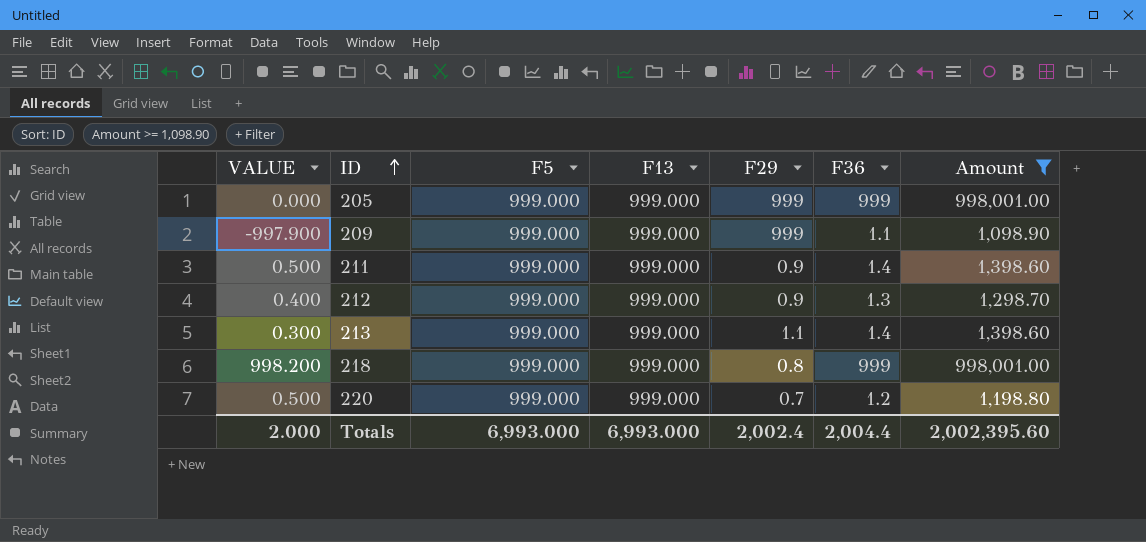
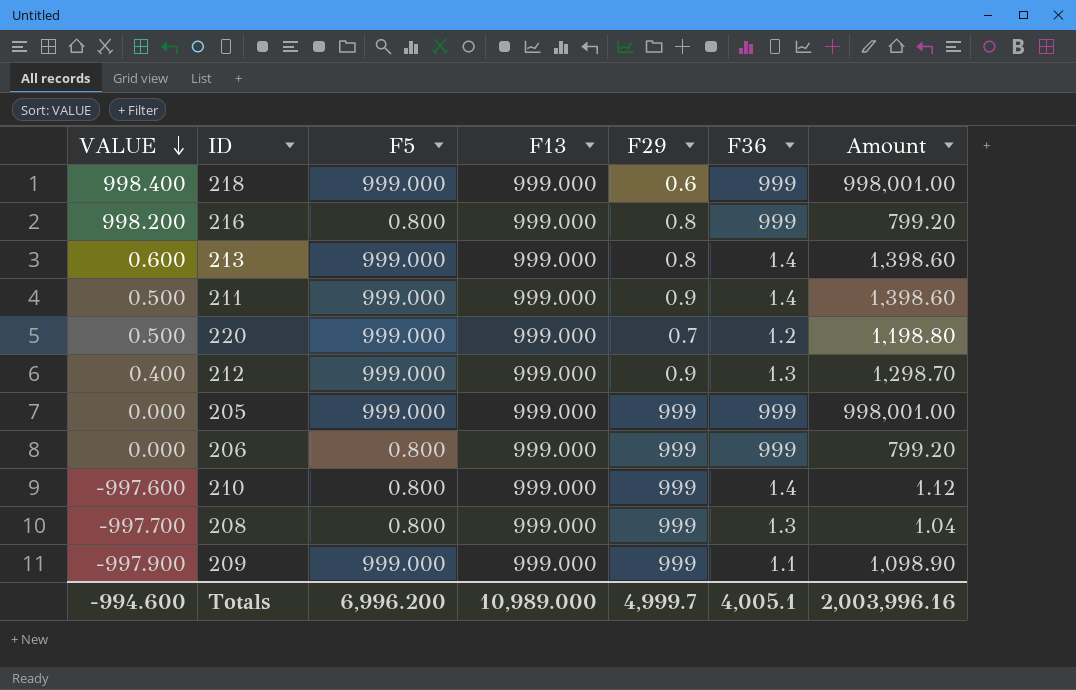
filter: Amount >= 1,098.90 -> none
row order: ID ascending -> VALUE descending
218 | VALUE: 998.200 -> 998.400
218 | F29: 0.8 -> 0.6
213 | VALUE: 0.300 -> 0.600
213 | F29: 1.1 -> 0.8
Totals | VALUE: 2.000 -> -994.600
Totals | F5: 6,993.000 -> 6,996.200
Totals | F13: 6,993.000 -> 10,989.000
Totals | F29: 2,002.4 -> 4,999.7
Totals | F36: 2,004.4 -> 4,005.1
Totals | Amount: 2,002,395.60 -> 2,003,996.16

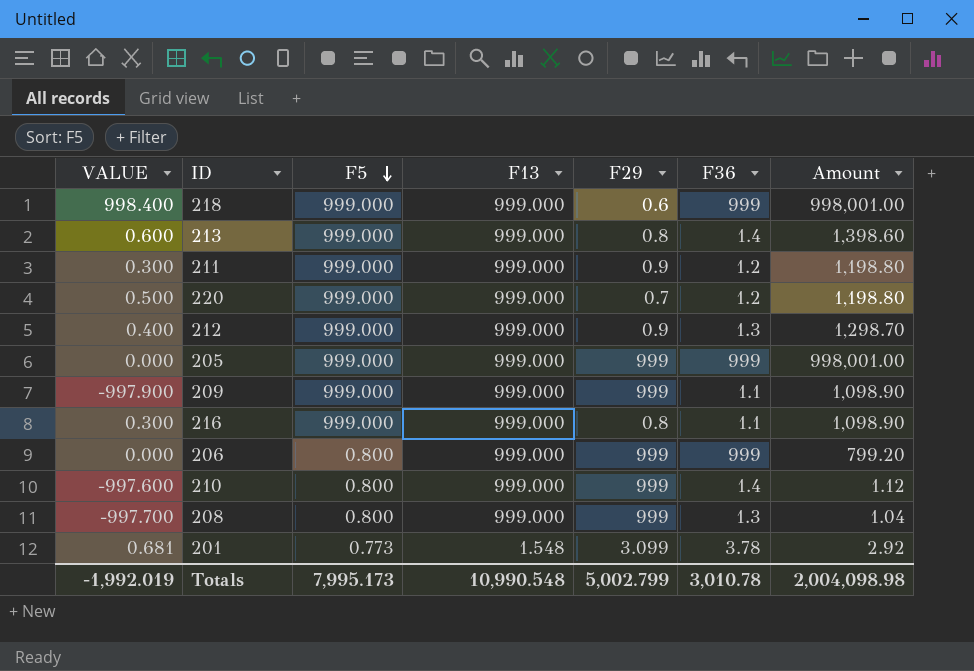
row order: VALUE descending -> F5 descending
211 | VALUE: 0.500 -> 0.300
211 | F36: 1.4 -> 1.2
211 | Amount: 1,398.60 -> 1,198.80
216 | VALUE: 998.200 -> 0.300
216 | F5: 0.800 -> 999.000
216 | F36: 999 -> 1.1
216 | Amount: 799.20 -> 1,098.90
row 201: none -> 0.681 | 0.773 | 1.548 | 3.099 | 3.78 | 2.92
Totals | VALUE: -994.600 -> -1,992.019
Totals | F5: 6,996.200 -> 7,995.173
Totals | F13: 10,989.000 -> 10,990.548
Totals | F29: 4,999.7 -> 5,002.799
Totals | F36: 4,005.1 -> 3,010.78
Totals | Amount: 2,003,996.16 -> 2,004,098.98

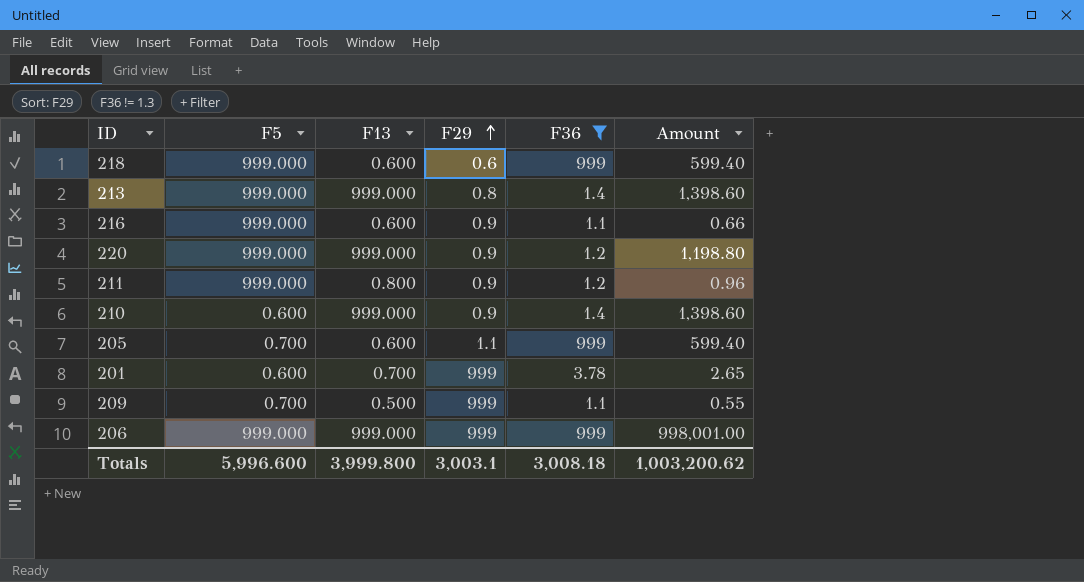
filter: none -> F36 != 1.3
row order: F5 descending -> F29 ascending
column VALUE | formula: [F36] - [F29] -> none
column Amount | formula: [F5] * [F36] -> [F13] * [F36]
218 | F13: 999.000 -> 0.600
216 | F13: 999.000 -> 0.600
216 | F29: 0.8 -> 0.9
220 | F29: 0.7 -> 0.9
211 | F13: 999.000 -> 0.800
210 | F5: 0.800 -> 0.600
210 | F29: 999 -> 0.9
205 | F5: 999.000 -> 0.700
205 | F13: 999.000 -> 0.600
205 | F29: 999 -> 1.1
201 | F5: 0.773 -> 0.600
201 | F13: 1.548 -> 0.700
201 | F29: 3.099 -> 999
209 | F5: 999.000 -> 0.700
209 | F13: 999.000 -> 0.500
206 | F5: 0.800 -> 999.000
Totals | F5: 7,995.173 -> 5,996.600
Totals | F13: 10,990.548 -> 3,999.800
Totals | F29: 5,002.799 -> 3,003.1
Totals | F36: 3,010.78 -> 3,008.18
Totals | Amount: 2,004,098.98 -> 1,003,200.62

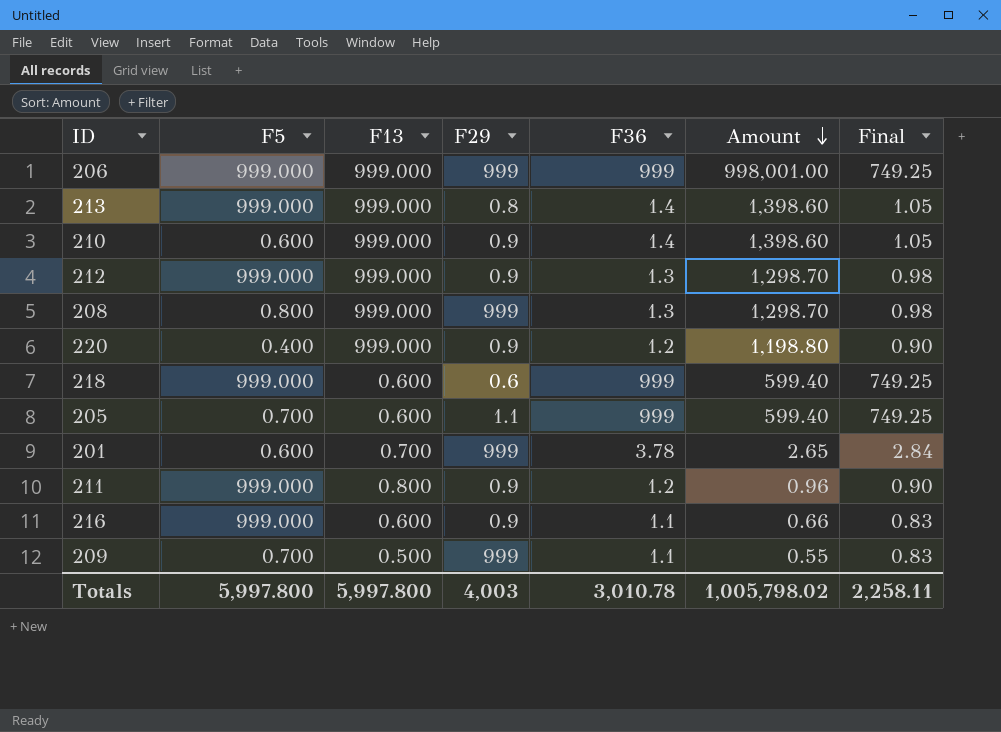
filter: F36 != 1.3 -> none
row order: F29 ascending -> Amount descending
column Final | formula: none -> [F36] * 0.75
220 | F5: 999.000 -> 0.400
Totals | F5: 5,996.600 -> 5,997.800
Totals | F13: 3,999.800 -> 5,997.800
Totals | F29: 3,003.1 -> 4,003
Totals | F36: 3,008.18 -> 3,010.78
Totals | Amount: 1,003,200.62 -> 1,005,798.02

